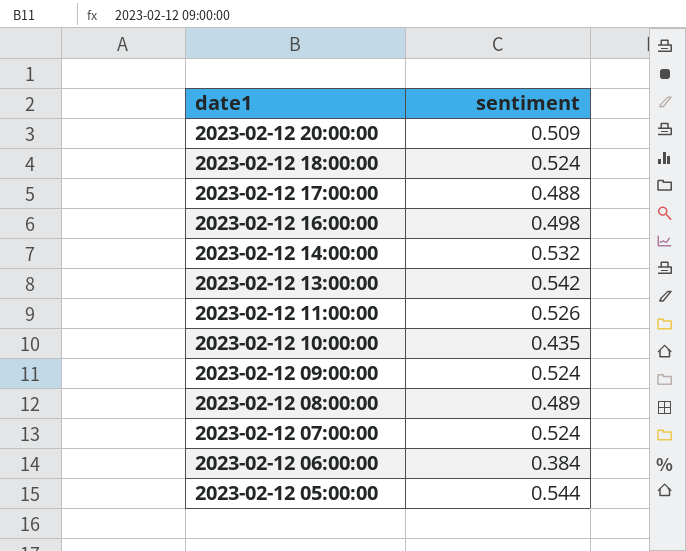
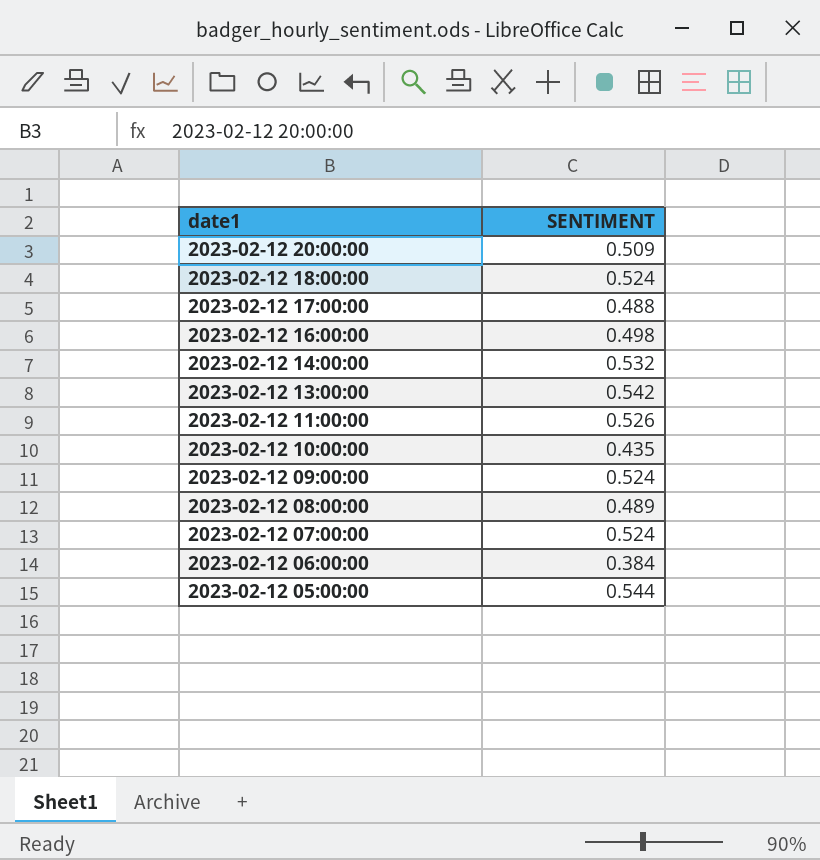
column name: sentiment -> SENTIMENT

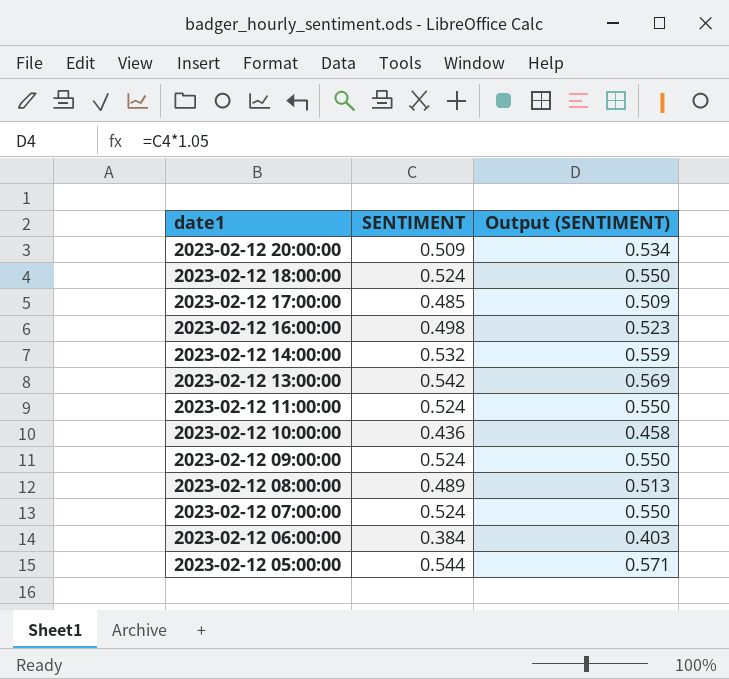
column Output (SENTIMENT) | formula: none -> [SENTIMENT] * 1.05
2023-02-12 17:00:00 | SENTIMENT: 0.488 -> 0.485
2023-02-12 11:00:00 | SENTIMENT: 0.526 -> 0.524
2023-02-12 10:00:00 | SENTIMENT: 0.435 -> 0.436

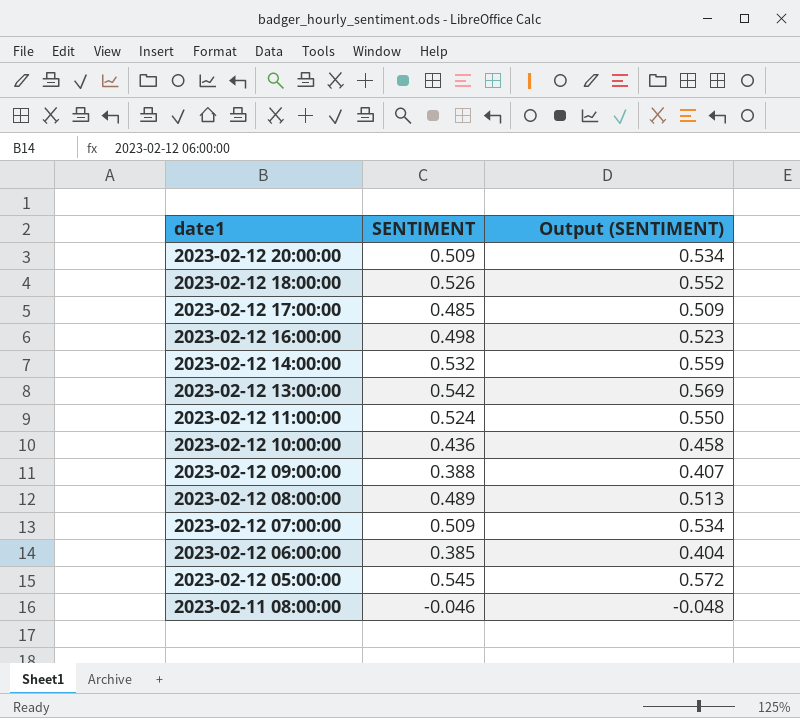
2023-02-12 18:00:00 | SENTIMENT: 0.524 -> 0.526
2023-02-12 18:00:00 | Output (SENTIMENT): 0.550 -> 0.552
2023-02-12 09:00:00 | SENTIMENT: 0.524 -> 0.388
2023-02-12 09:00:00 | Output (SENTIMENT): 0.550 -> 0.407
2023-02-12 07:00:00 | SENTIMENT: 0.524 -> 0.509
2023-02-12 07:00:00 | Output (SENTIMENT): 0.550 -> 0.534
2023-02-12 06:00:00 | SENTIMENT: 0.384 -> 0.385
2023-02-12 06:00:00 | Output (SENTIMENT): 0.403 -> 0.404
2023-02-12 05:00:00 | SENTIMENT: 0.544 -> 0.545
2023-02-12 05:00:00 | Output (SENTIMENT): 0.571 -> 0.572
row 2023-02-11 08:00:00: none -> -0.046 | -0.048

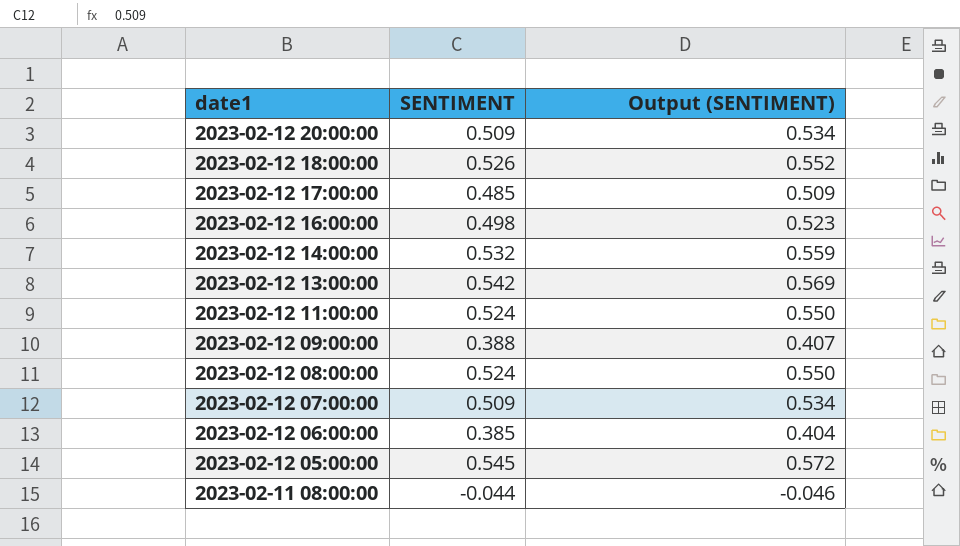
row 2023-02-12 10:00:00: 0.436 | 0.458 -> none
2023-02-12 08:00:00 | SENTIMENT: 0.489 -> 0.524
2023-02-12 08:00:00 | Output (SENTIMENT): 0.513 -> 0.550
2023-02-11 08:00:00 | SENTIMENT: -0.046 -> -0.044
2023-02-11 08:00:00 | Output (SENTIMENT): -0.048 -> -0.046

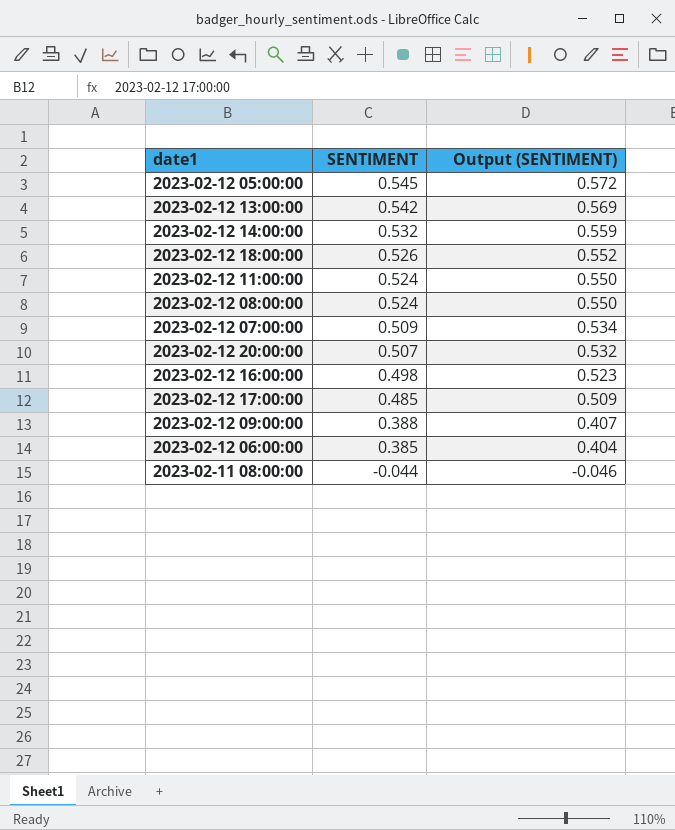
row order: date1 descending -> SENTIMENT descending
2023-02-12 20:00:00 | SENTIMENT: 0.509 -> 0.507
2023-02-12 20:00:00 | Output (SENTIMENT): 0.534 -> 0.532

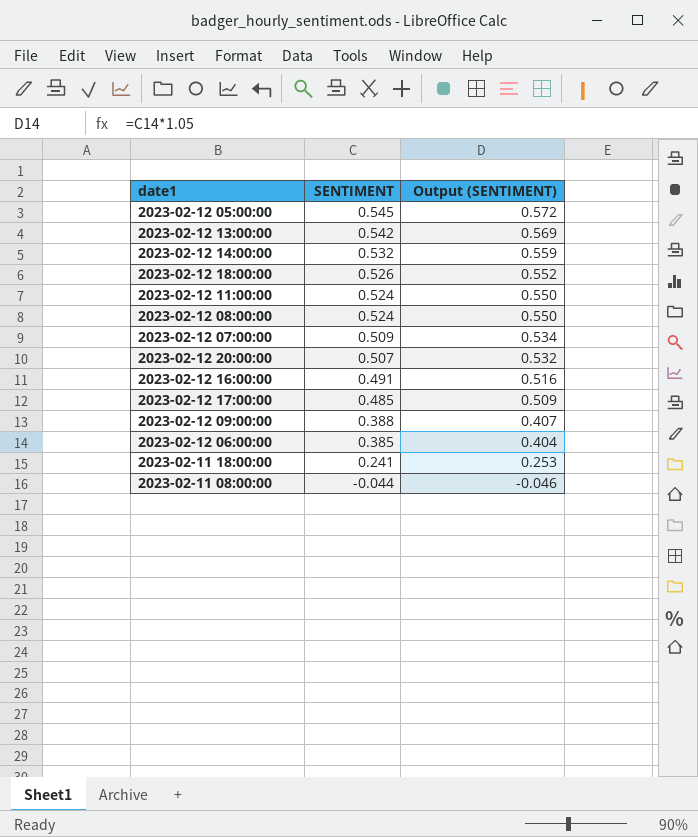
2023-02-12 16:00:00 | SENTIMENT: 0.498 -> 0.491
2023-02-12 16:00:00 | Output (SENTIMENT): 0.523 -> 0.516
row 2023-02-11 18:00:00: none -> 0.241 | 0.253

